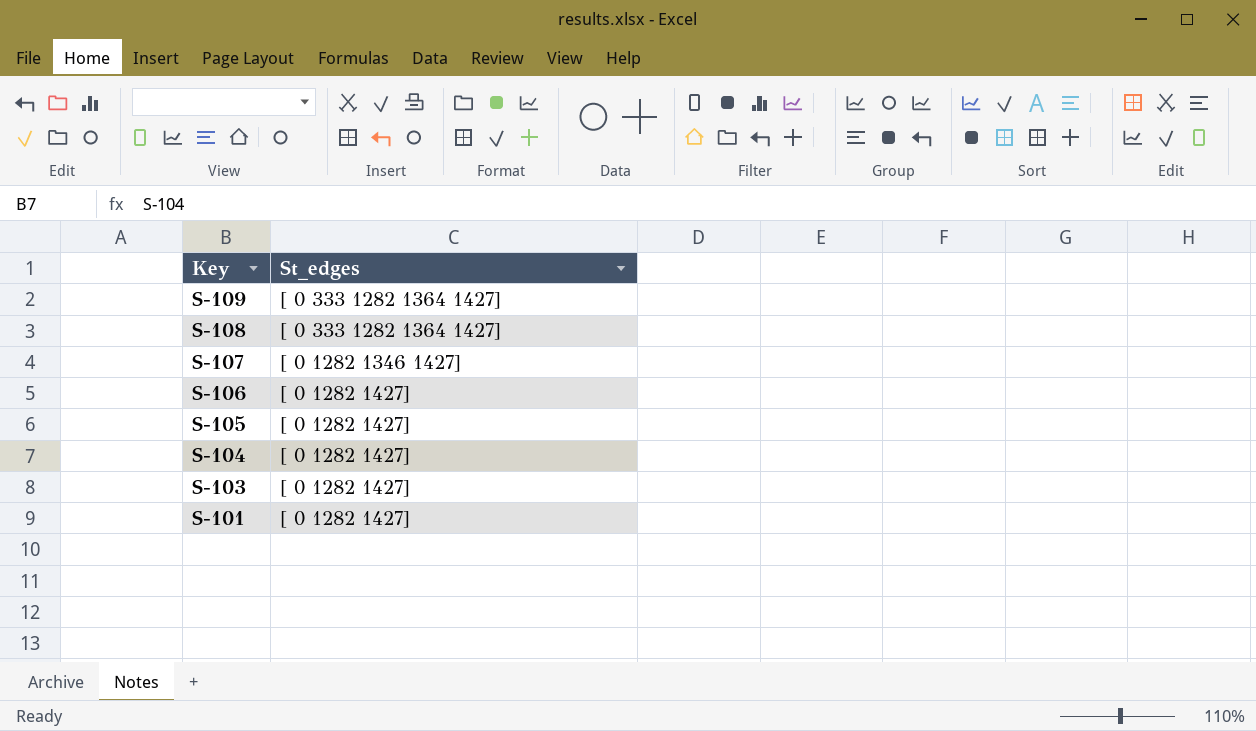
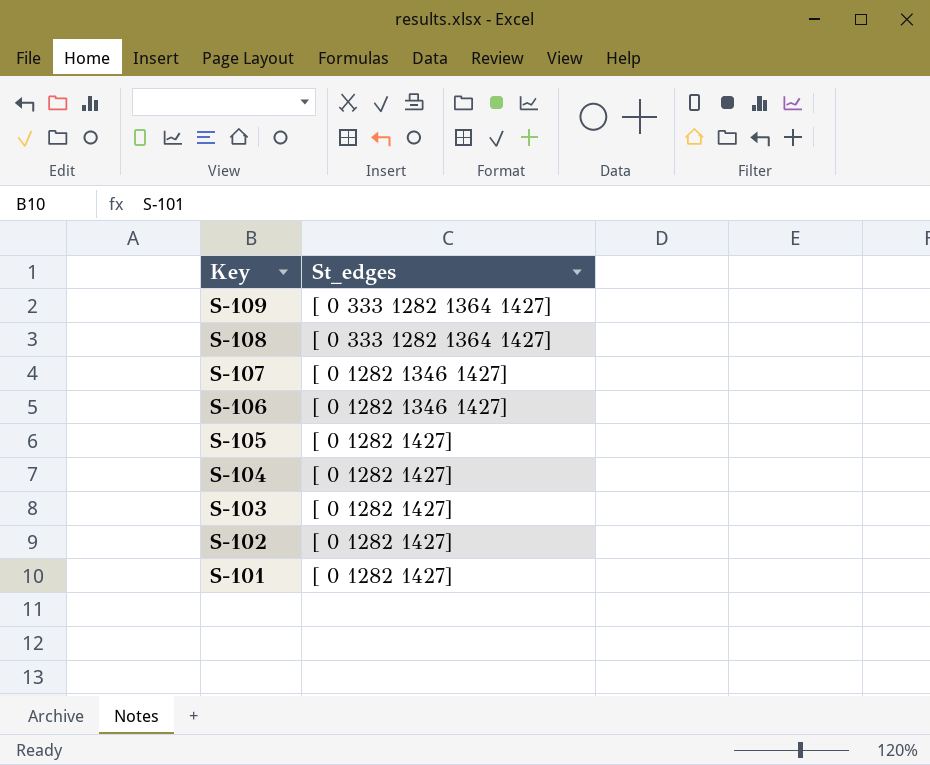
S-106 | St_edges: [ 0 1282 1427] -> [ 0 1282 1346 1427]
row S-102: none -> [ 0 1282 1427]

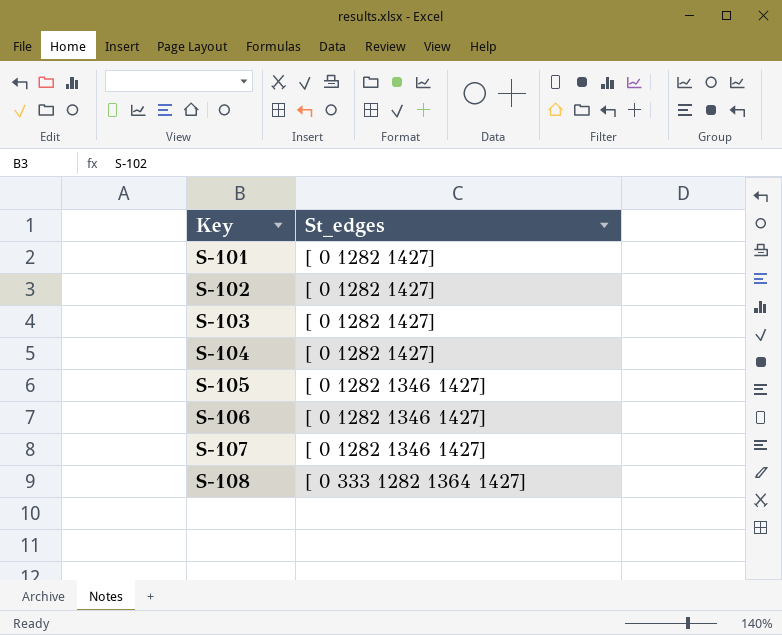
row order: Key descending -> Key ascending
row S-109: [ 0 333 1282 1364 1427] -> none
S-105 | St_edges: [ 0 1282 1427] -> [ 0 1282 1346 1427]

